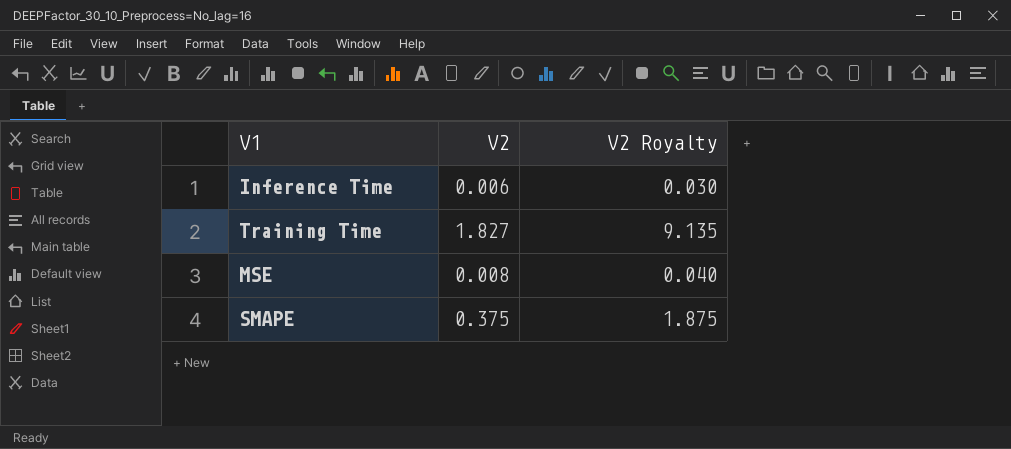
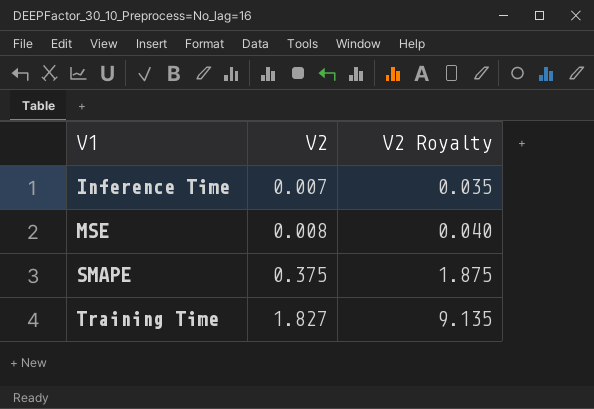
row order: none -> V1 ascending
Inference Time | V2: 0.006 -> 0.007
Inference Time | V2 Royalty: 0.030 -> 0.035

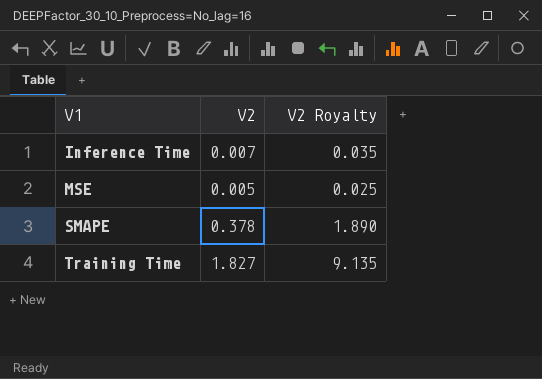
MSE | V2: 0.008 -> 0.005
MSE | V2 Royalty: 0.040 -> 0.025
SMAPE | V2: 0.375 -> 0.378
SMAPE | V2 Royalty: 1.875 -> 1.890

